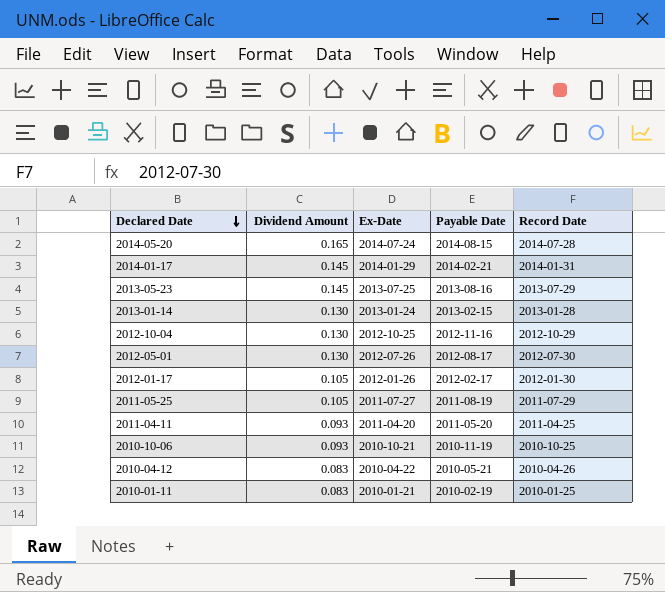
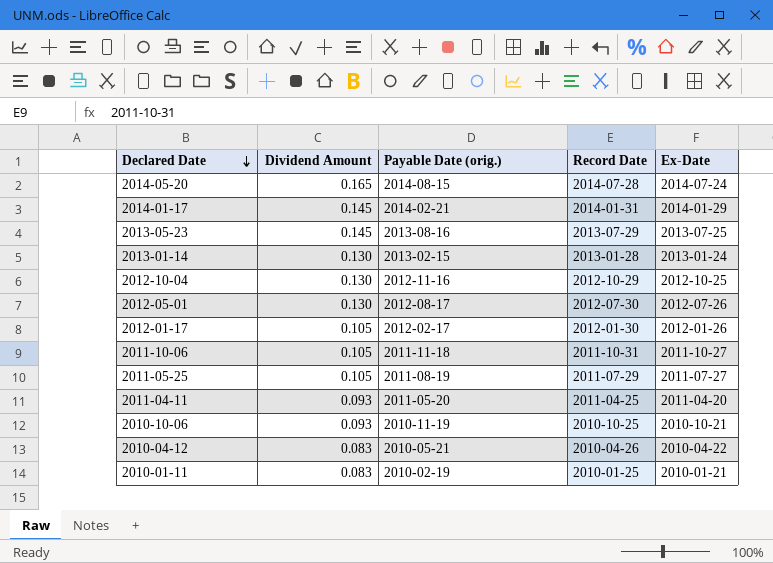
column name: Payable Date -> Payable Date (orig.)
column Ex-Date | position: 3 -> 5
row 2011-10-06: none -> 0.105 | 2011-11-18 | 2011-10-31 | 2011-10-27

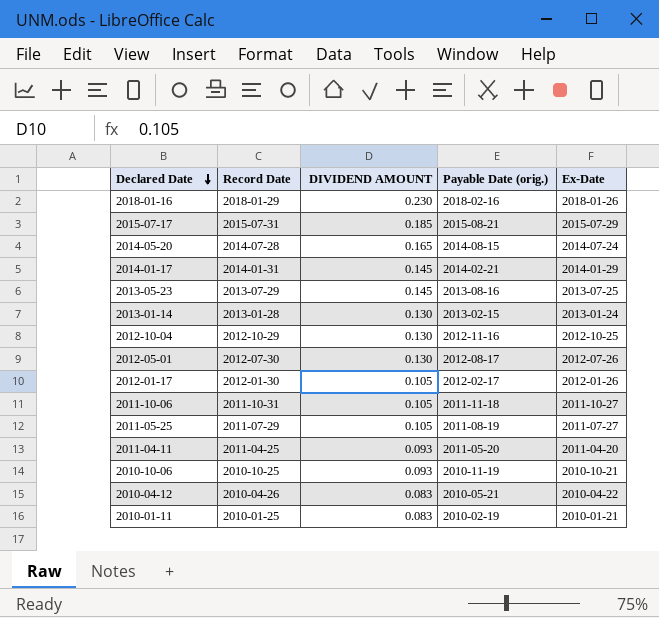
column Record Date | position: 4 -> 2
column name: Dividend Amount -> DIVIDEND AMOUNT
row 2018-01-16: none -> 2018-01-29 | 0.230 | 2018-02-16 | 2018-01-26
row 2015-07-17: none -> 2015-07-31 | 0.185 | 2015-08-21 | 2015-07-29

